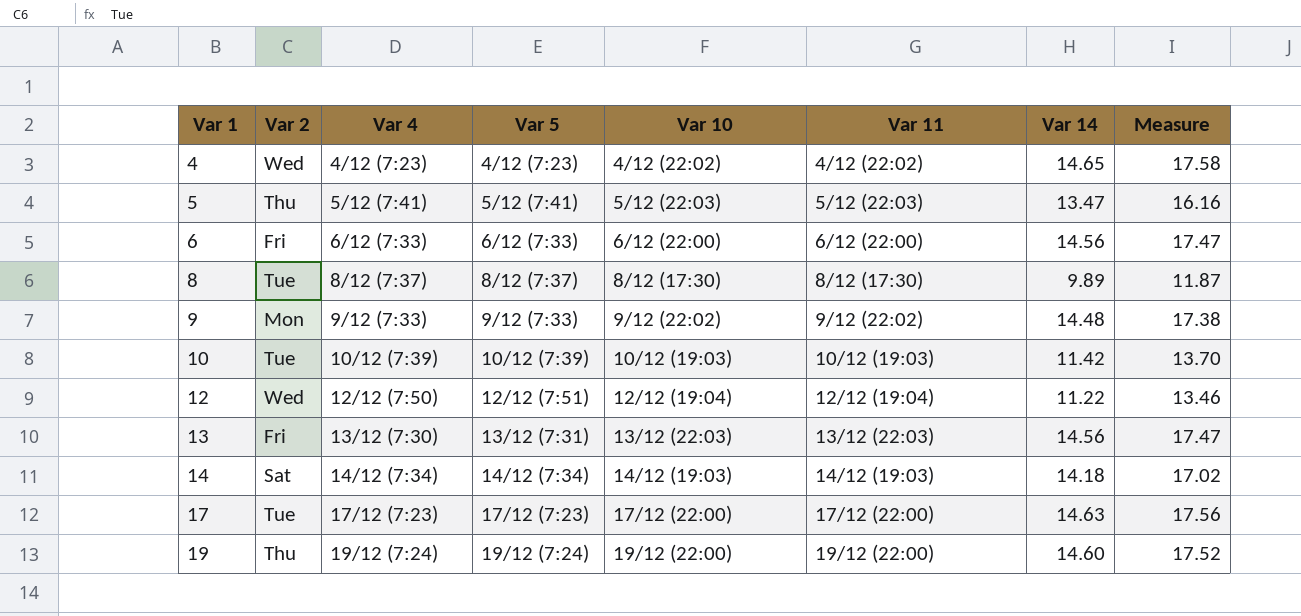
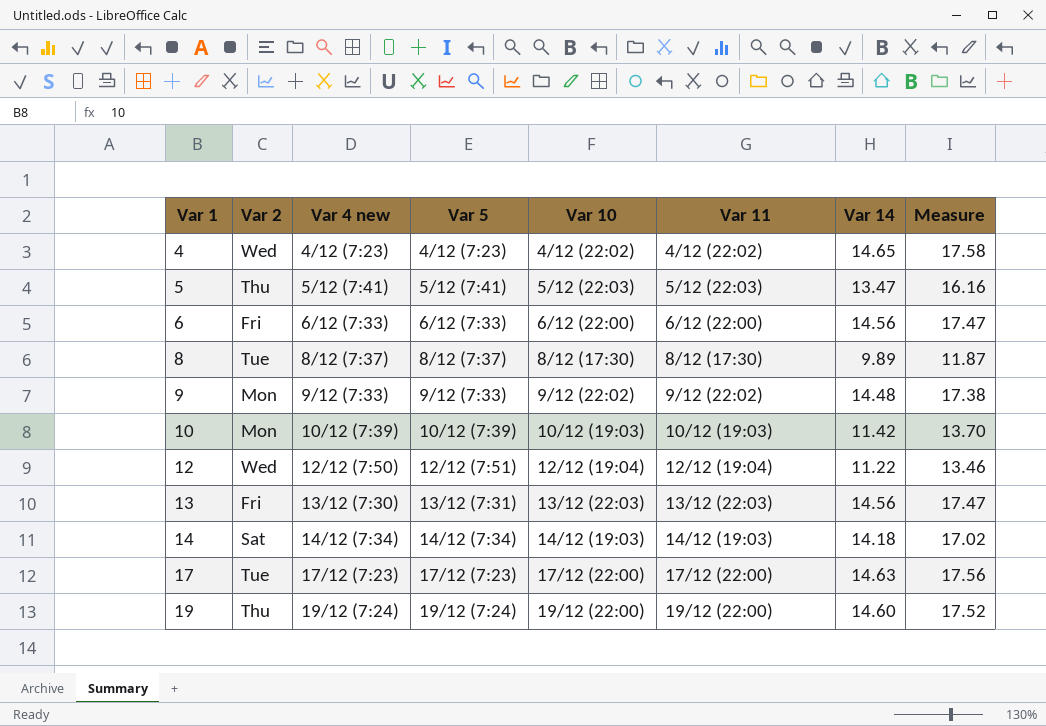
column name: Var 4 -> Var 4 new
10 | Var 2: Tue -> Mon

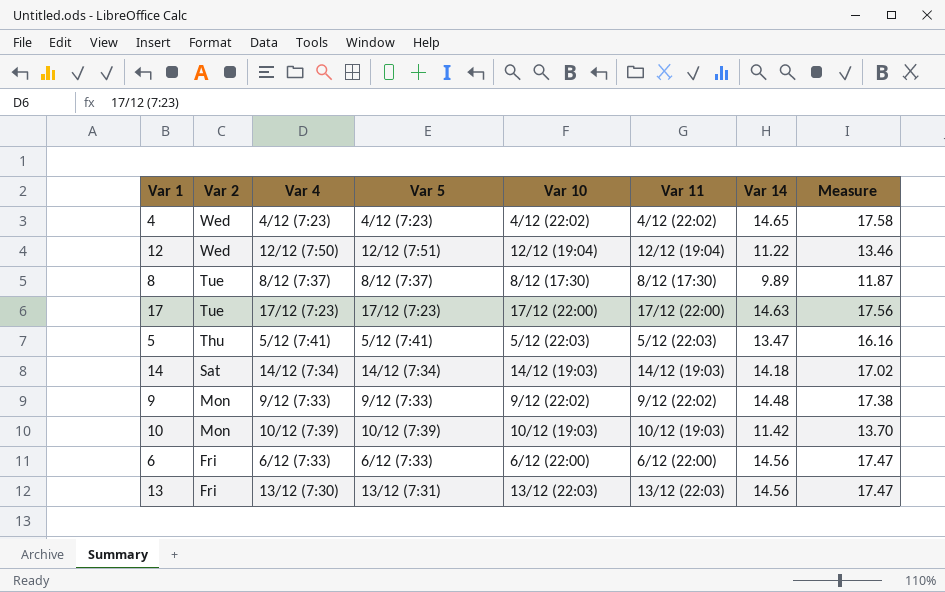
row order: Var 1 ascending -> Var 2 descending
column name: Var 4 new -> Var 4
row 19: Thu | 19/12 (7:24) | 19/12 (7:24) | 19/12 (22:00) | 19/12 (22:00) | 14.60 | 17.52 -> none

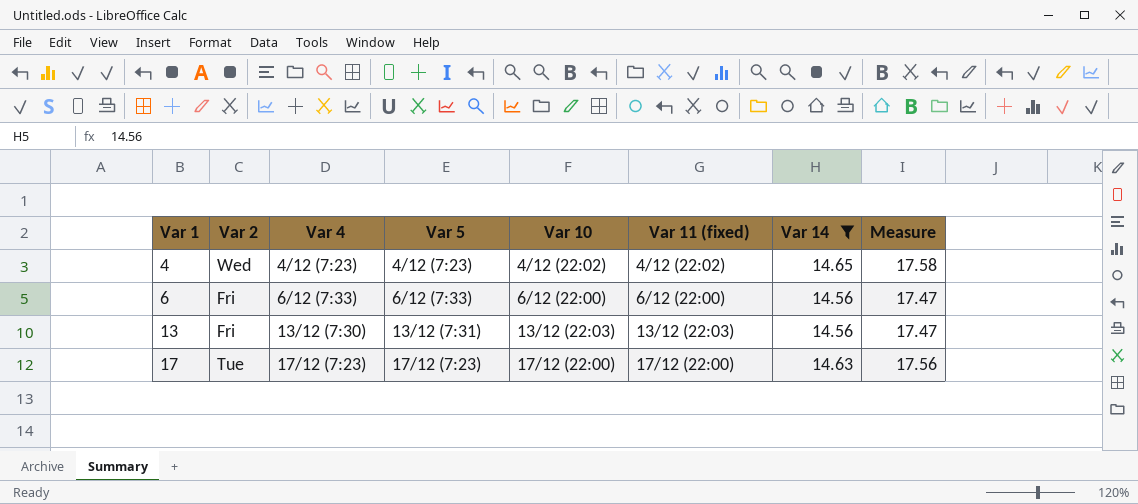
filter: none -> Var 14 >= 14.56
row order: Var 2 descending -> Var 1 ascending
column name: Var 11 -> Var 11 (fixed)

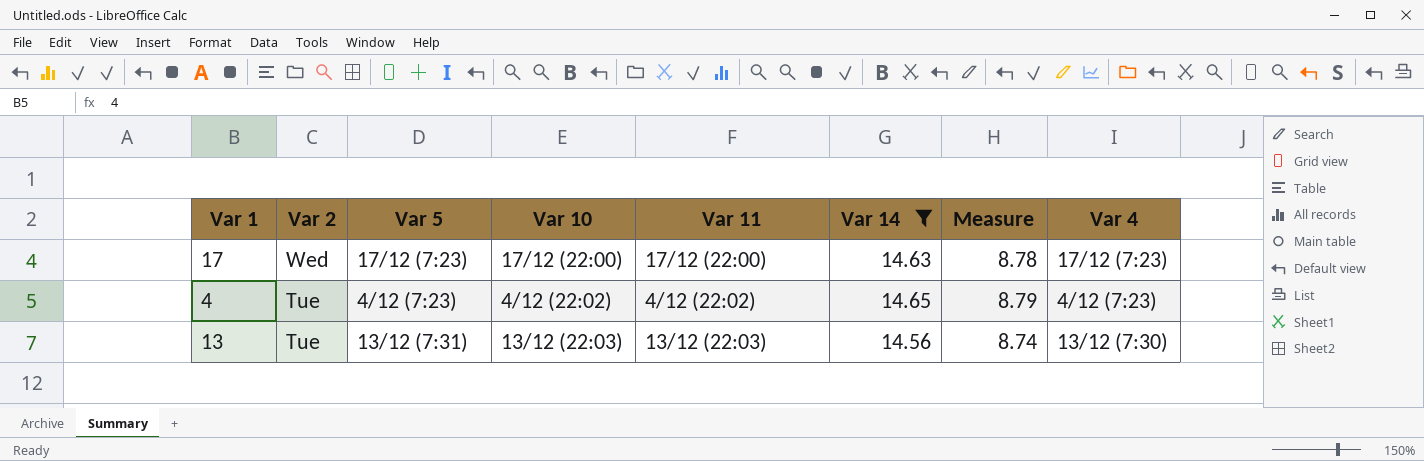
row order: Var 1 ascending -> Var 2 descending
column name: Var 11 (fixed) -> Var 11
column Measure | formula: [Var 14] * 1.2 -> [Var 14] * 0.6
column Var 4 | position: 3 -> 8
row 6: Fri | 6/12 (7:33) | 6/12 (7:33) | 6/12 (22:00) | 6/12 (22:00) | 14.56 | 17.47 -> none
17 | Var 2: Tue -> Wed
4 | Var 2: Wed -> Tue
13 | Var 2: Fri -> Tue

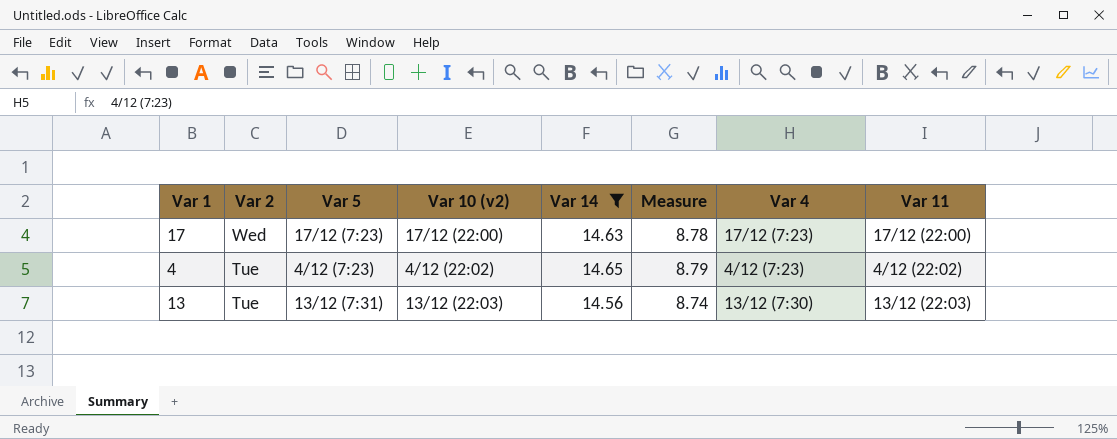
column name: Var 10 -> Var 10 (v2)
column Var 11 | position: 5 -> 8

